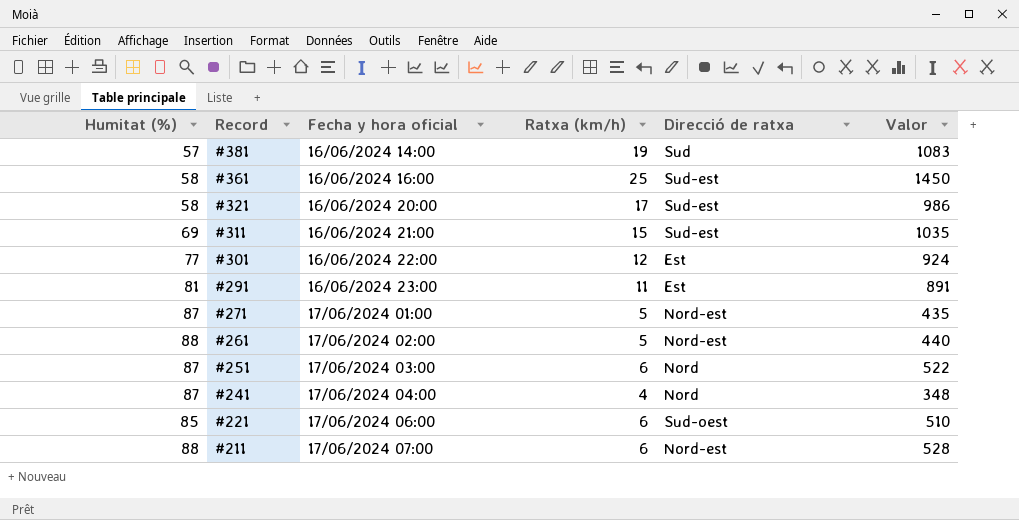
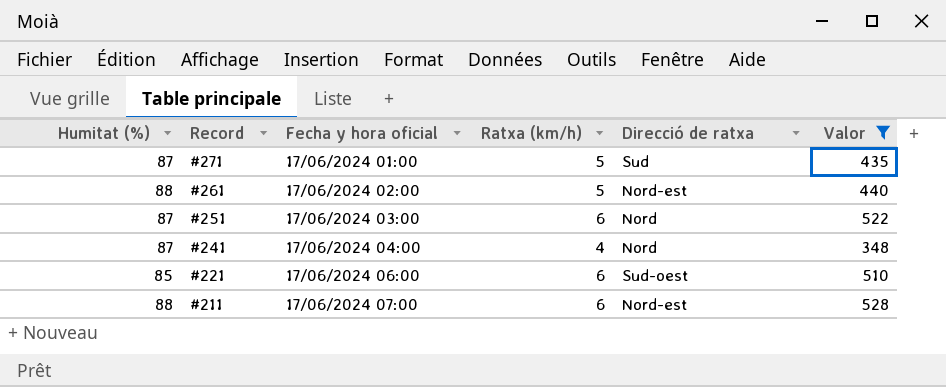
filter: none -> Valor <= 528
#271 | Direcció de ratxa: Nord-est -> Sud

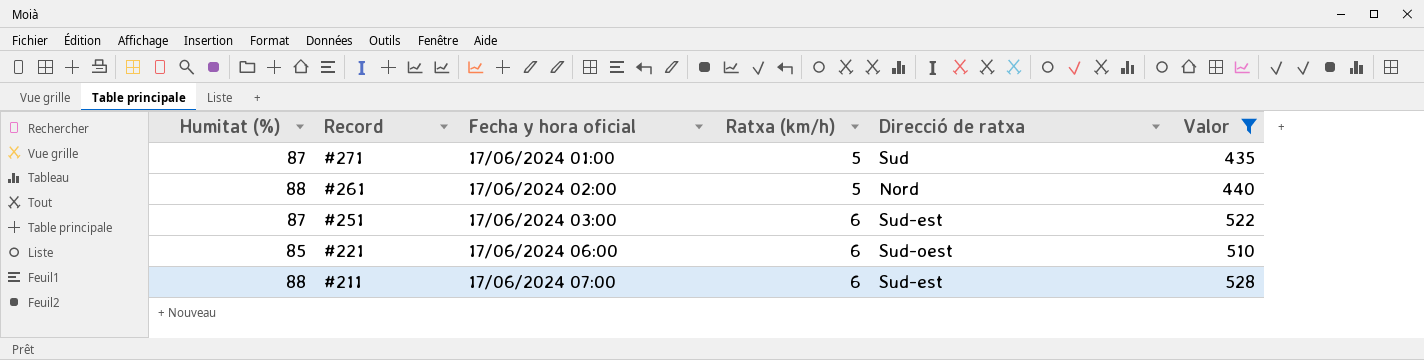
row #241: 87 | 17/06/2024 04:00 | 4 | Nord | 348 -> none
#261 | Direcció de ratxa: Nord-est -> Nord
#251 | Direcció de ratxa: Nord -> Sud-est
#211 | Direcció de ratxa: Nord-est -> Sud-est

